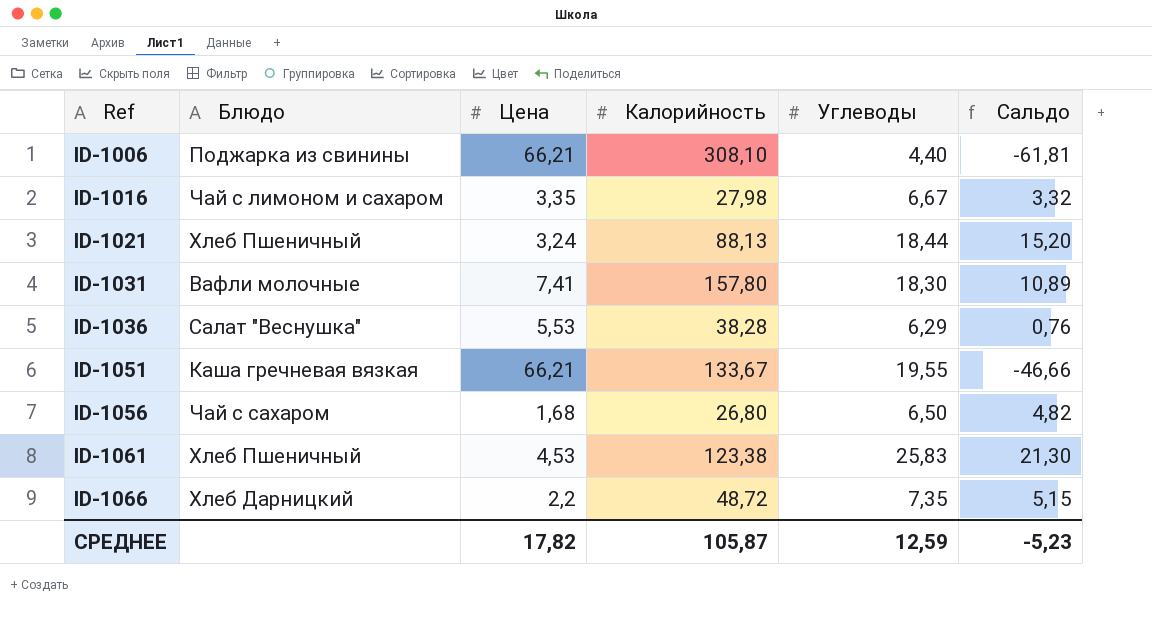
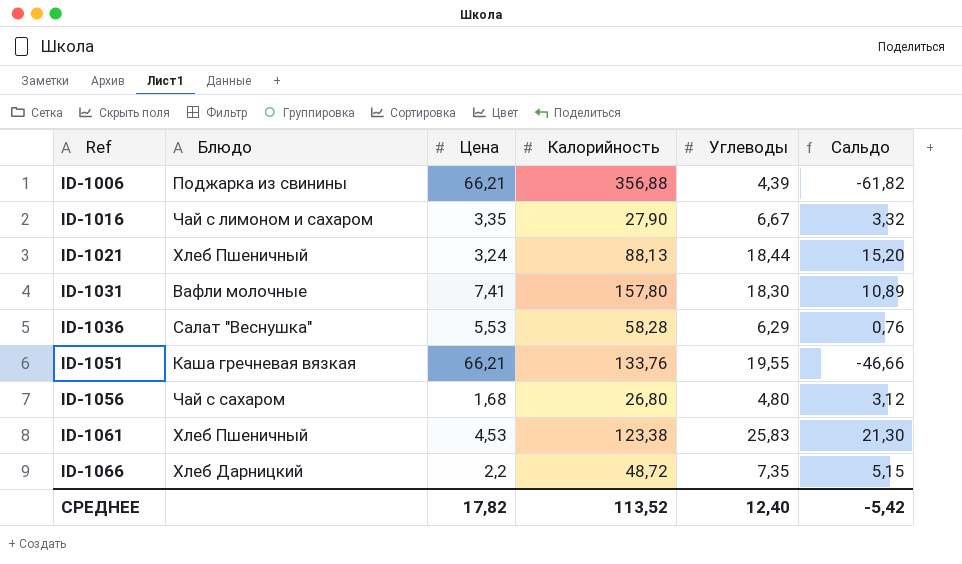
ID-1006 | Калорийность: 308,10 -> 356,88
ID-1006 | Углеводы: 4,40 -> 4,39
ID-1006 | Сальдо: -61,81 -> -61,82
ID-1016 | Калорийность: 27,98 -> 27,90
ID-1036 | Калорийность: 38,28 -> 58,28
ID-1051 | Калорийность: 133,67 -> 133,76
ID-1056 | Углеводы: 6,50 -> 4,80
ID-1056 | Сальдо: 4,82 -> 3,12
СРЕДНЕЕ | Калорийность: 105,87 -> 113,52
СРЕДНЕЕ | Углеводы: 12,59 -> 12,40
СРЕДНЕЕ | Сальдо: -5,23 -> -5,42

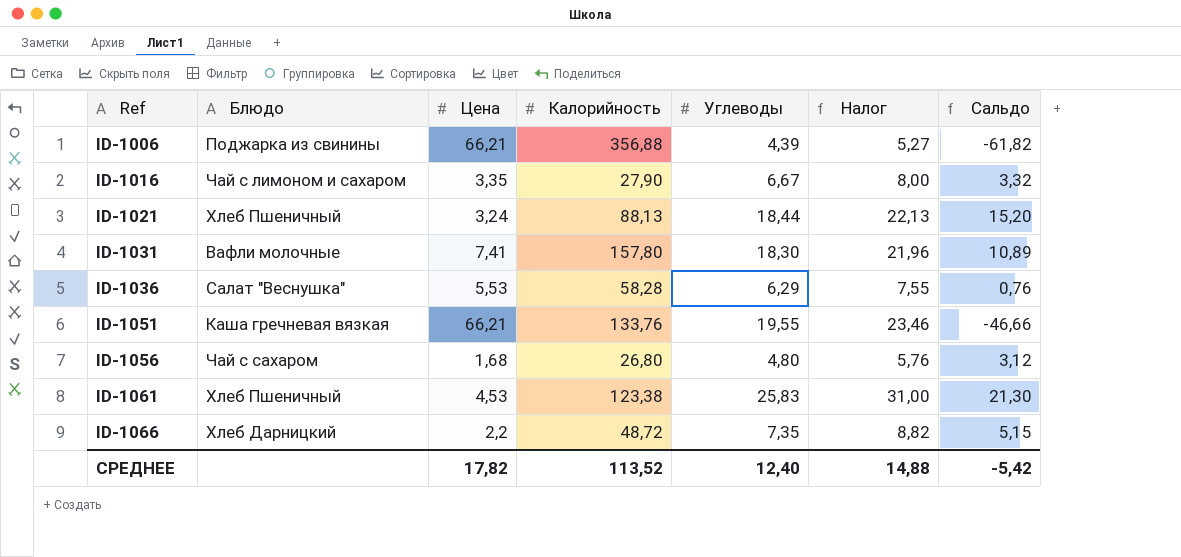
column Налог | formula: none -> [Углеводы] * 1,2

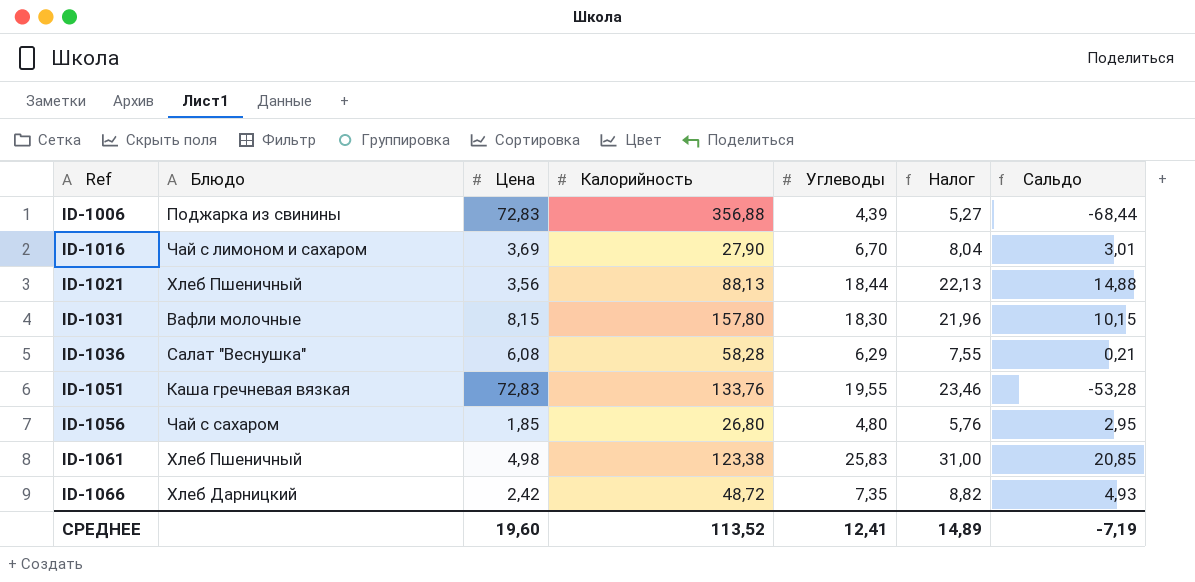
ID-1006 | Цена: 66,21 -> 72,83
ID-1006 | Сальдо: -61,82 -> -68,44
ID-1016 | Цена: 3,35 -> 3,69
ID-1016 | Углеводы: 6,67 -> 6,70
ID-1016 | Налог: 8,00 -> 8,04
ID-1016 | Сальдо: 3,32 -> 3,01
ID-1021 | Цена: 3,24 -> 3,56
ID-1021 | Сальдо: 15,20 -> 14,88
ID-1031 | Цена: 7,41 -> 8,15
ID-1031 | Сальдо: 10,89 -> 10,15
ID-1036 | Цена: 5,53 -> 6,08
ID-1036 | Сальдо: 0,76 -> 0,21
ID-1051 | Цена: 66,21 -> 72,83
ID-1051 | Сальдо: -46,66 -> -53,28
ID-1056 | Цена: 1,68 -> 1,85
ID-1056 | Сальдо: 3,12 -> 2,95
ID-1061 | Цена: 4,53 -> 4,98
ID-1061 | Сальдо: 21,30 -> 20,85
ID-1066 | Цена: 2,2 -> 2,42
ID-1066 | Сальдо: 5,15 -> 4,93
СРЕДНЕЕ | Цена: 17,82 -> 19,60
СРЕДНЕЕ | Углеводы: 12,40 -> 12,41
СРЕДНЕЕ | Налог: 14,88 -> 14,89
СРЕДНЕЕ | Сальдо: -5,42 -> -7,19

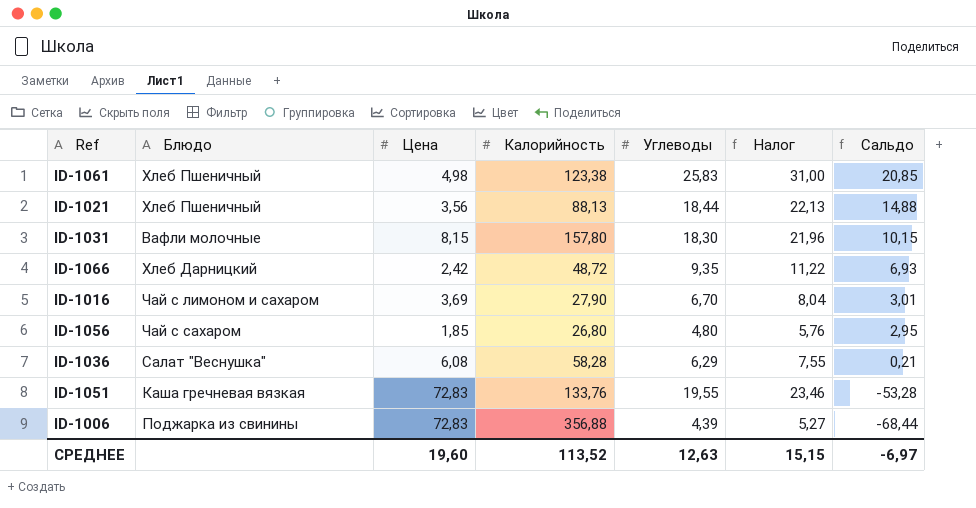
row order: Ref ascending -> Сальдо descending
ID-1066 | Углеводы: 7,35 -> 9,35
ID-1066 | Налог: 8,82 -> 11,22
ID-1066 | Сальдо: 4,93 -> 6,93
СРЕДНЕЕ | Углеводы: 12,41 -> 12,63
СРЕДНЕЕ | Налог: 14,89 -> 15,15
СРЕДНЕЕ | Сальдо: -7,19 -> -6,97

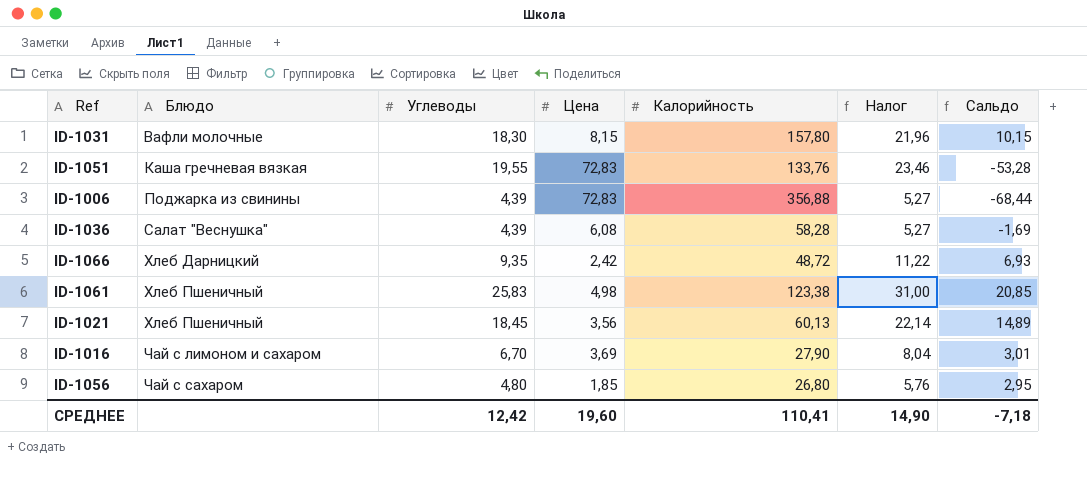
row order: Сальдо descending -> Блюдо ascending
column Углеводы | position: 5 -> 3
ID-1036 | Углеводы: 6,29 -> 4,39
ID-1036 | Налог: 7,55 -> 5,27
ID-1036 | Сальдо: 0,21 -> -1,69
ID-1021 | Углеводы: 18,44 -> 18,45
ID-1021 | Калорийность: 88,13 -> 60,13
ID-1021 | Налог: 22,13 -> 22,14
ID-1021 | Сальдо: 14,88 -> 14,89
СРЕДНЕЕ | Углеводы: 12,63 -> 12,42
СРЕДНЕЕ | Калорийность: 113,52 -> 110,41
СРЕДНЕЕ | Налог: 15,15 -> 14,90
СРЕДНЕЕ | Сальдо: -6,97 -> -7,18

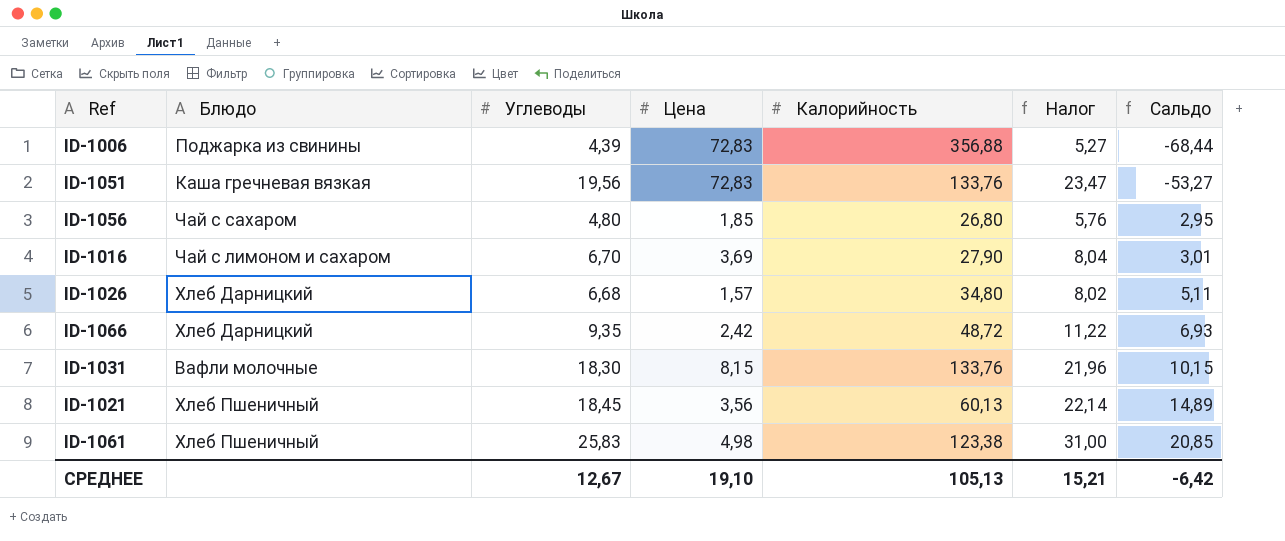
row order: Блюдо ascending -> Сальдо ascending
row ID-1036: Салат "Веснушка" | 4,39 | 6,08 | 58,28 | 5,27 | -1,69 -> none
ID-1051 | Углеводы: 19,55 -> 19,56
ID-1051 | Налог: 23,46 -> 23,47
ID-1051 | Сальдо: -53,28 -> -53,27
row ID-1026: none -> Хлеб Дарницкий | 6,68 | 1,57 | 34,80 | 8,02 | 5,11
ID-1031 | Калорийность: 157,80 -> 133,76
СРЕДНЕЕ | Углеводы: 12,42 -> 12,67
СРЕДНЕЕ | Цена: 19,60 -> 19,10
СРЕДНЕЕ | Калорийность: 110,41 -> 105,13
СРЕДНЕЕ | Налог: 14,90 -> 15,21
СРЕДНЕЕ | Сальдо: -7,18 -> -6,42

